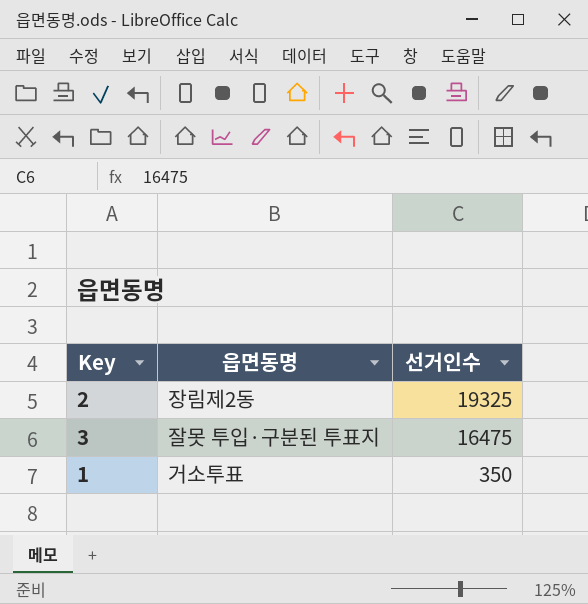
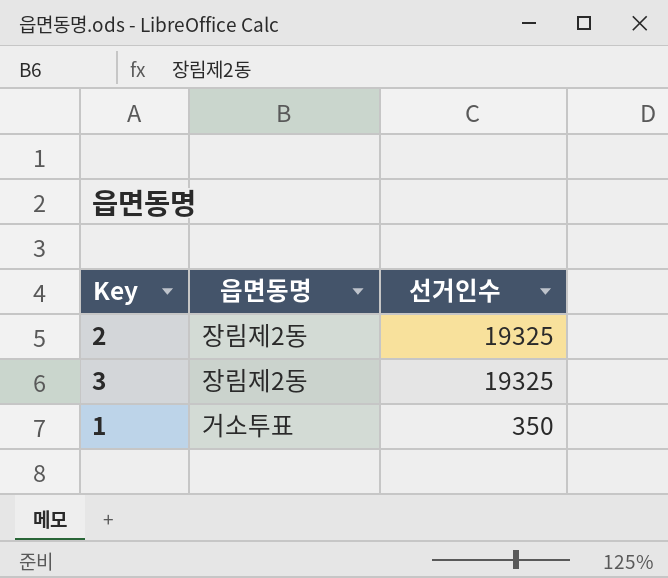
3 | 읍면동명: 잘못 투입·구분된 투표지 -> 장림제2동
3 | 선거인수: 16475 -> 19325

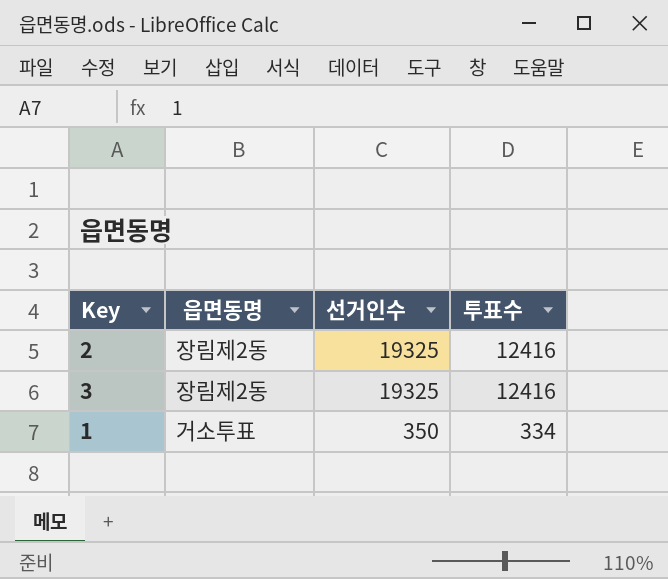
column 투표수 | position: none -> 4

